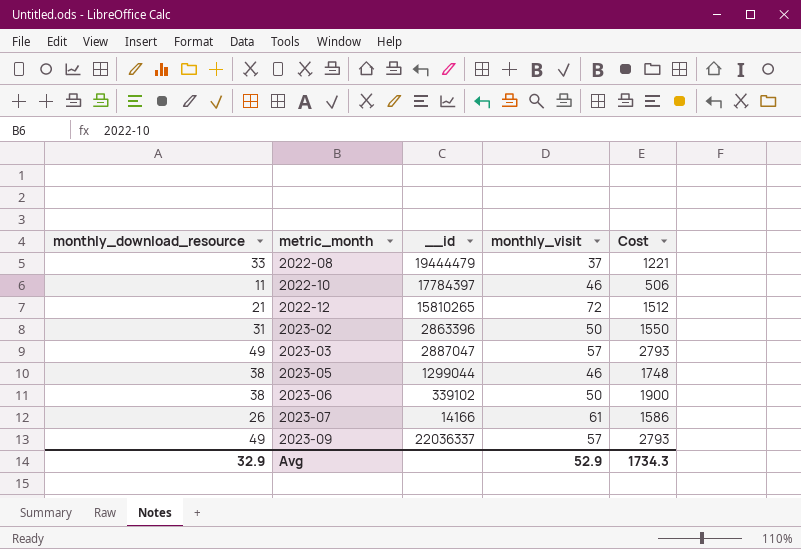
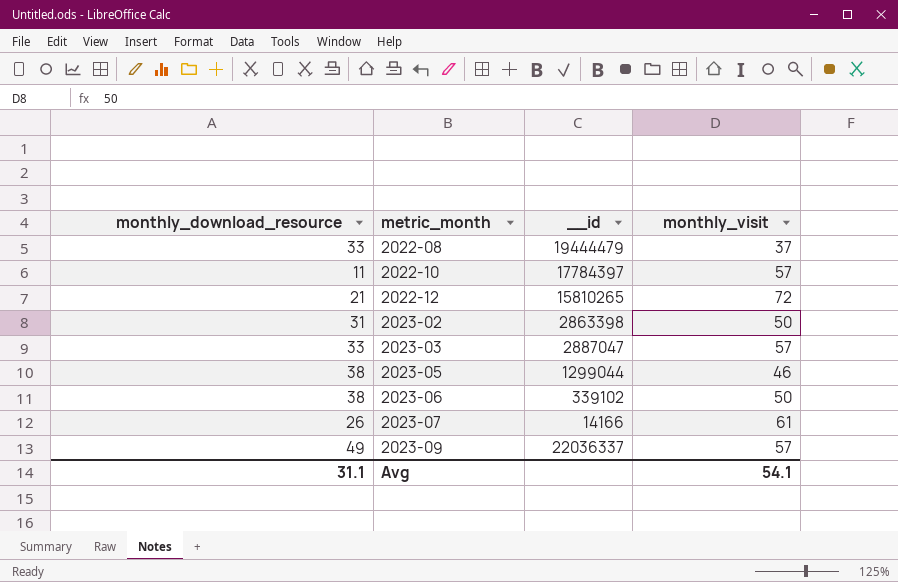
column Cost | formula: [monthly_download_resource] * [monthly_visit] -> none
2022-10 | monthly_visit: 46 -> 57
2023-02 | __id: 2863396 -> 2863398
2023-03 | monthly_download_resource: 49 -> 33
Avg | monthly_download_resource: 32.9 -> 31.1
Avg | monthly_visit: 52.9 -> 54.1

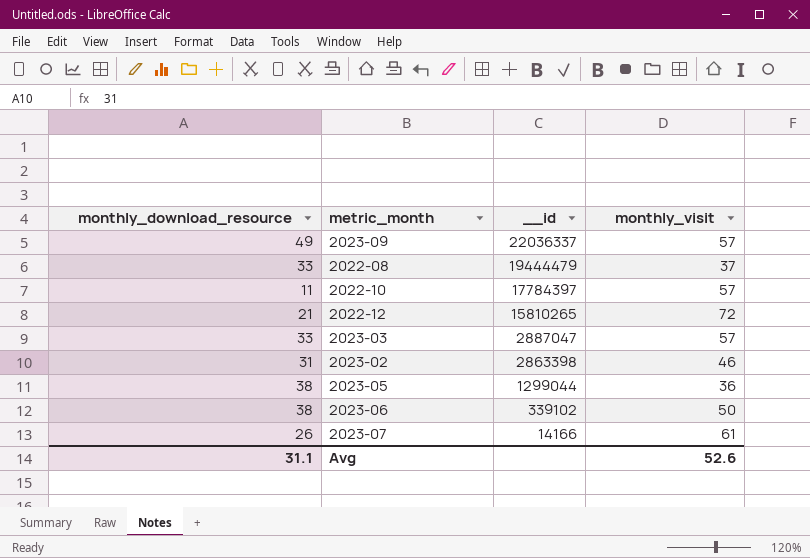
row order: metric_month ascending -> __id descending
2023-02 | monthly_visit: 50 -> 46
2023-05 | monthly_visit: 46 -> 36
Avg | monthly_visit: 54.1 -> 52.6

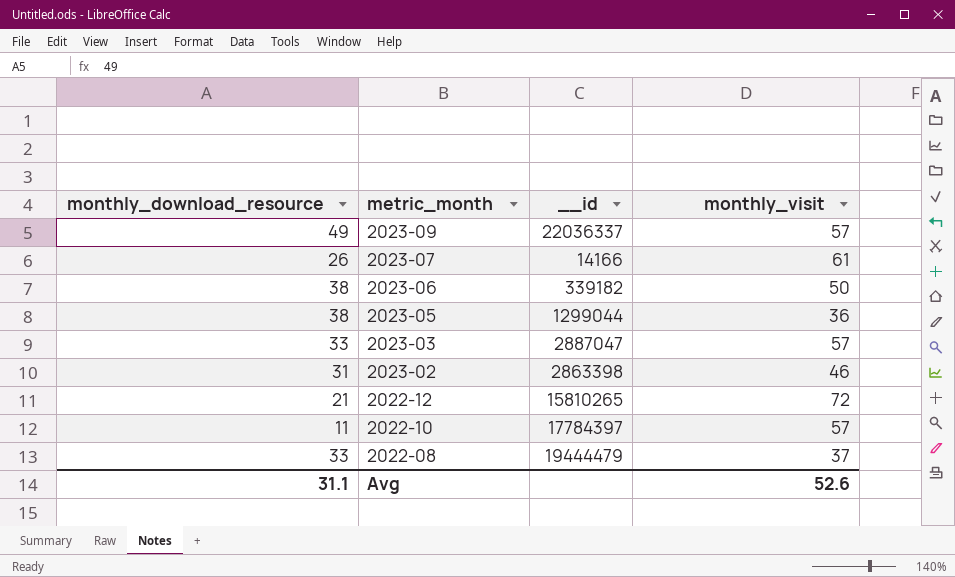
row order: __id descending -> metric_month descending
2023-06 | __id: 339102 -> 339182

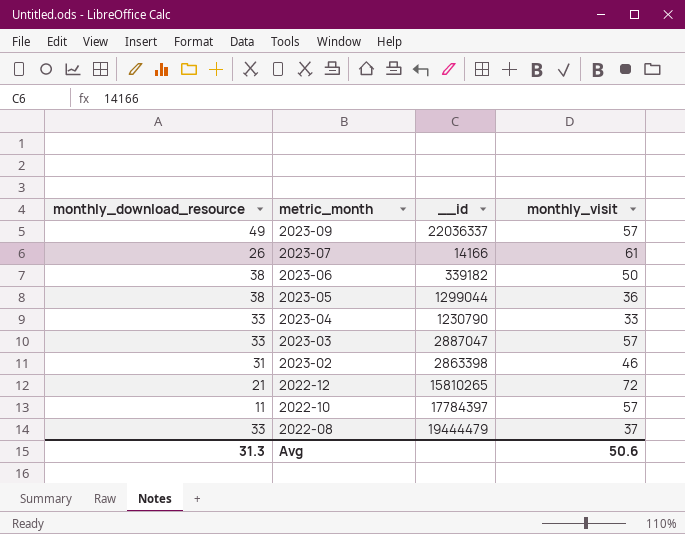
row 2023-04: none -> 33 | 1230790 | 33
Avg | monthly_download_resource: 31.1 -> 31.3
Avg | monthly_visit: 52.6 -> 50.6

